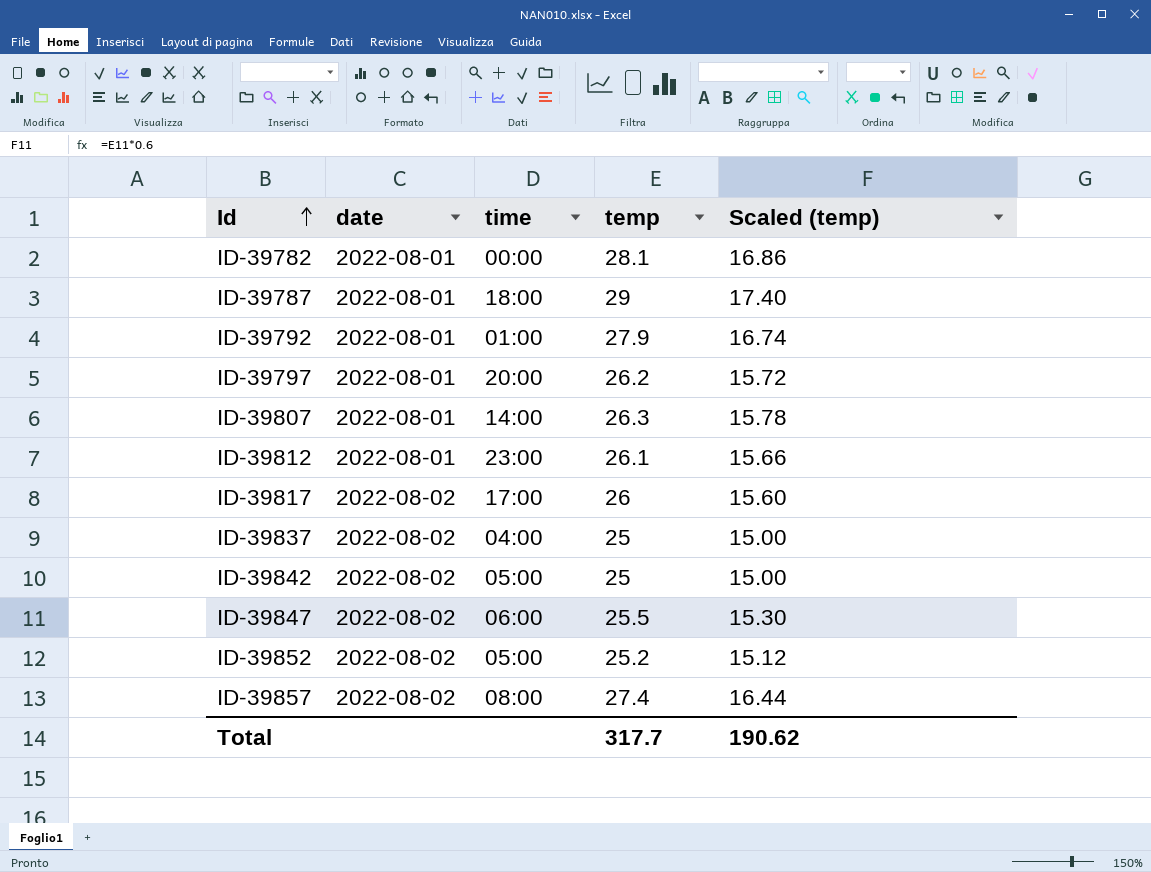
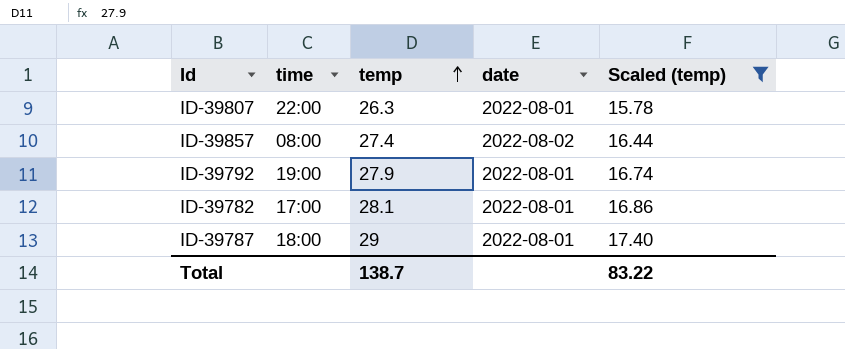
filter: none -> Scaled (temp) >= 15.78
row order: Id ascending -> temp ascending
column date | position: 2 -> 4
ID-39807 | time: 14:00 -> 22:00
ID-39792 | time: 01:00 -> 19:00
ID-39782 | time: 00:00 -> 17:00
Total | temp: 317.7 -> 138.7
Total | Scaled (temp): 190.62 -> 83.22

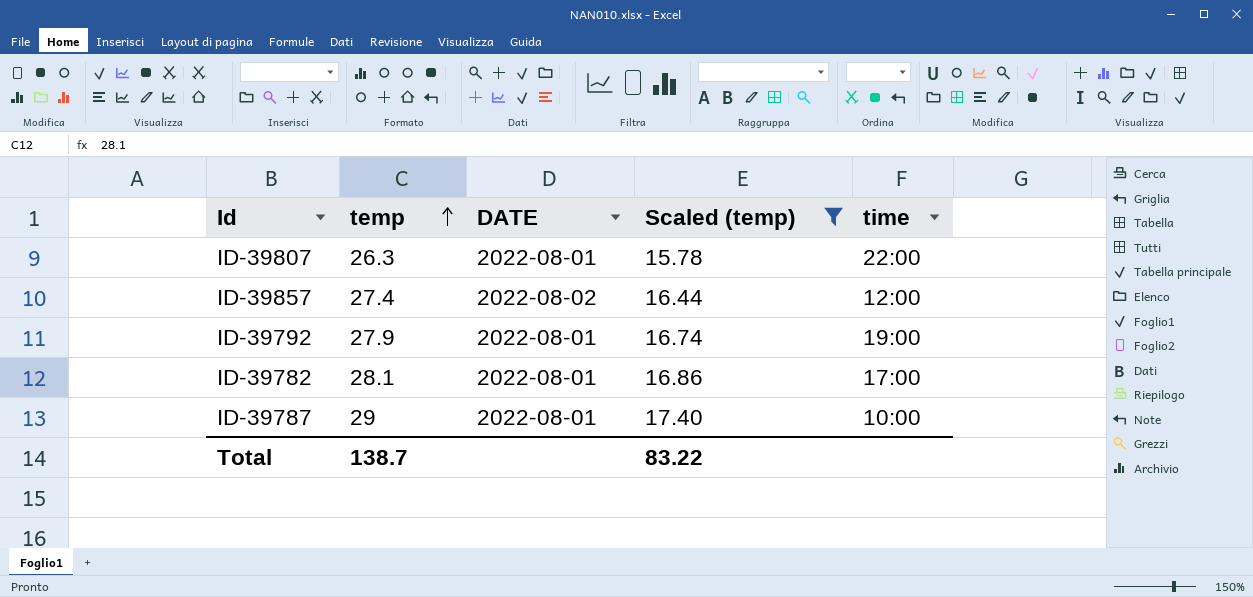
column name: date -> DATE
column time | position: 2 -> 5
ID-39857 | time: 08:00 -> 12:00
ID-39787 | time: 18:00 -> 10:00

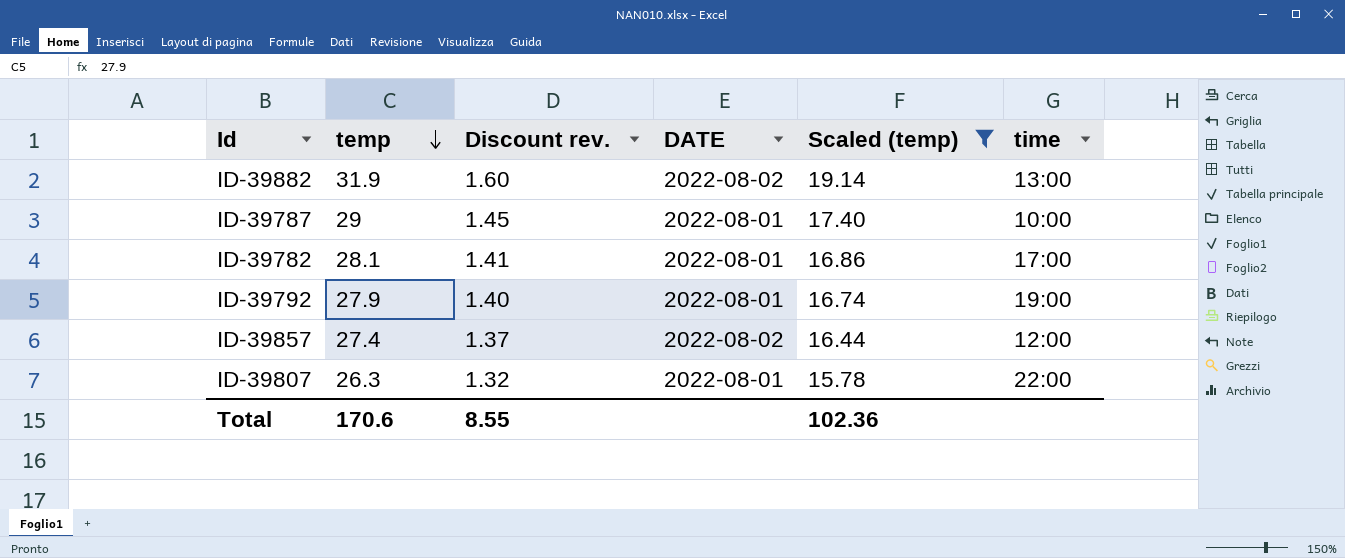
row order: temp ascending -> temp descending
column Discount rev. | formula: none -> [temp] * 0.05
row ID-39882: none -> 31.9 | 1.60 | 2022-08-02 | 19.14 | 13:00
Total | temp: 138.7 -> 170.6
Total | Scaled (temp): 83.22 -> 102.36

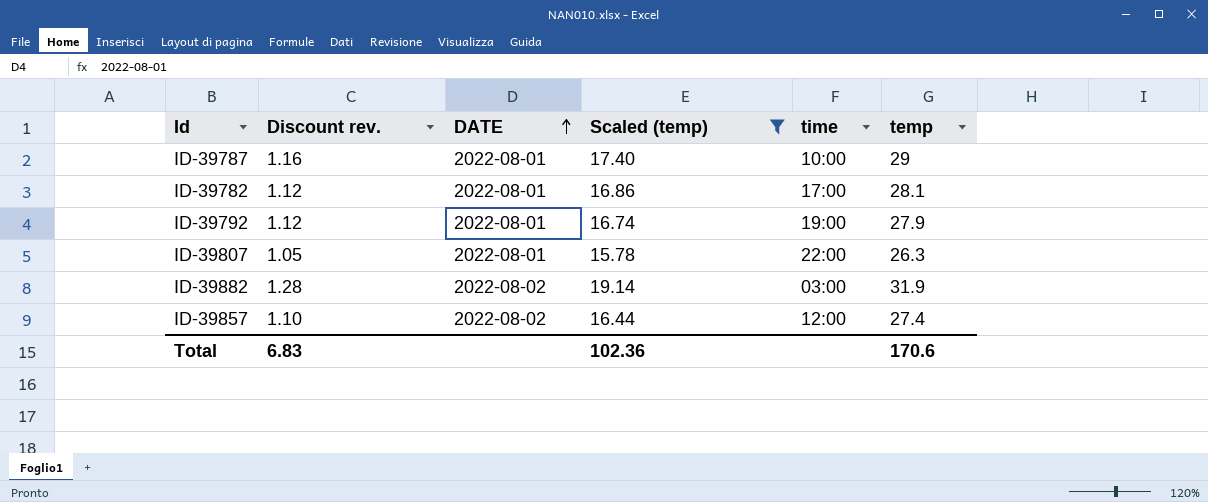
row order: temp descending -> DATE ascending
column Discount rev. | formula: [temp] * 0.05 -> [temp] * 0.04
column temp | position: 2 -> 6
ID-39882 | time: 13:00 -> 03:00
Total | Discount rev.: 8.55 -> 6.83

